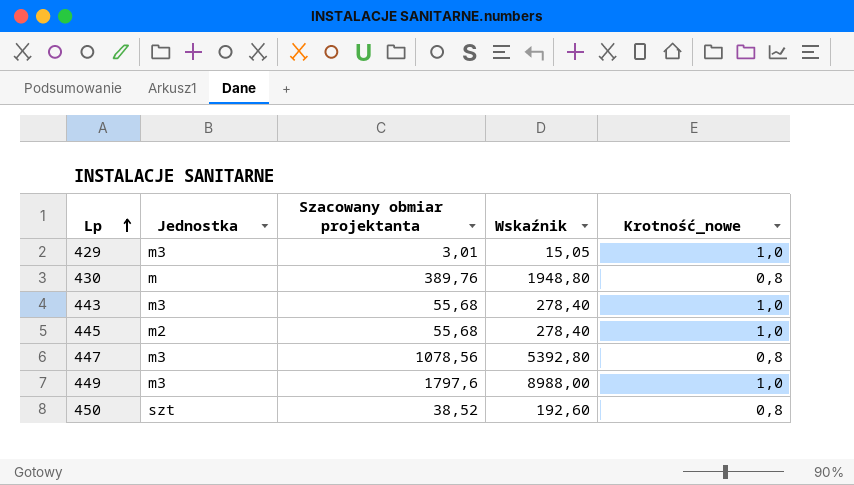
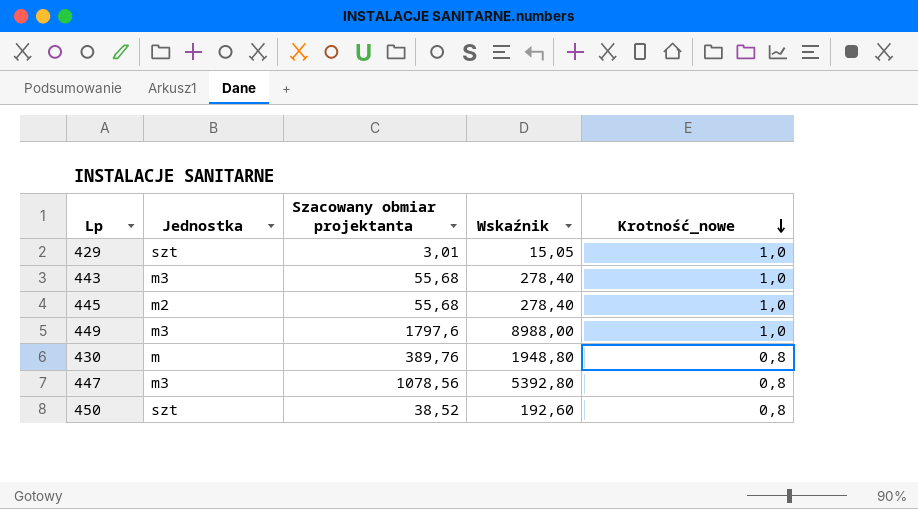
row order: Lp ascending -> Krotność_nowe descending
429 | Jednostka: m3 -> szt

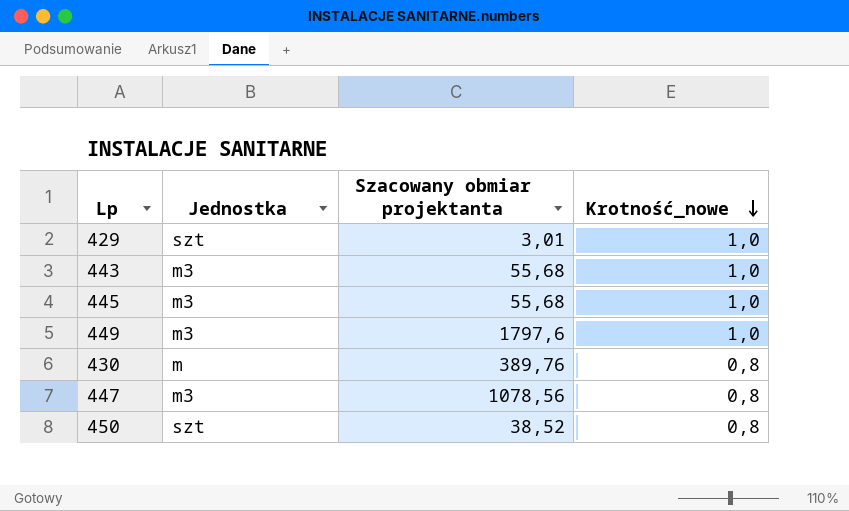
column Wskaźnik | formula: [Szacowany obmiar projektanta] * 5 -> none
445 | Jednostka: m2 -> m3

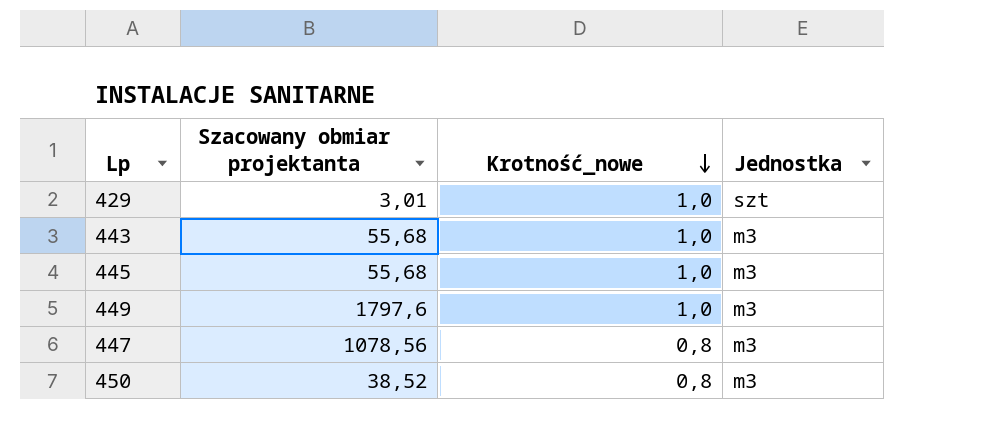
column Jednostka | position: 2 -> 4
row 430: m | 389,76 | 0,8 -> none
450 | Jednostka: szt -> m3

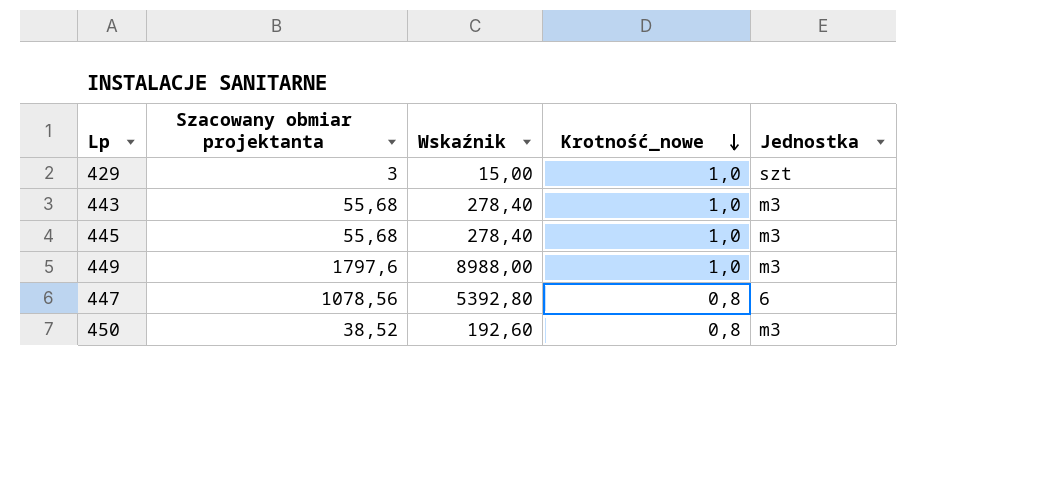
column Wskaźnik | formula: none -> [Szacowany obmiar projektanta] * 5
429 | Szacowany obmiar projektanta: 3,01 -> 3
447 | Jednostka: m3 -> 6

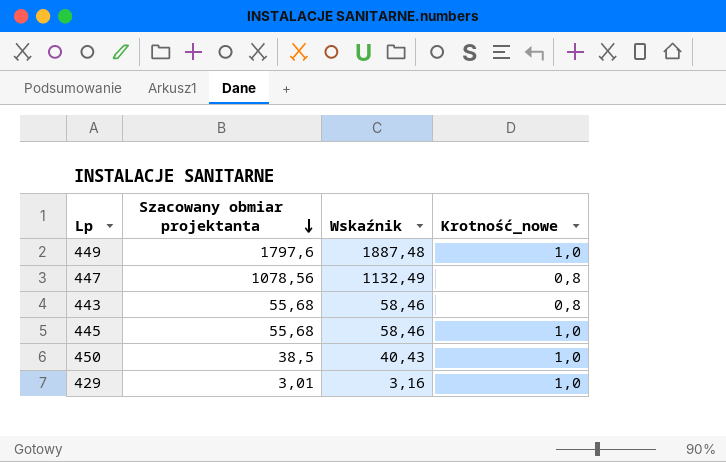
row order: Krotność_nowe descending -> Szacowany obmiar projektanta descending
column Jednostka | position: 5 -> none
column Wskaźnik | formula: [Szacowany obmiar projektanta] * 5 -> [Szacowany obmiar projektanta] * 1,05
443 | Krotność_nowe: 1,0 -> 0,8
450 | Szacowany obmiar projektanta: 38,52 -> 38,5
450 | Krotność_nowe: 0,8 -> 1,0
429 | Szacowany obmiar projektanta: 3 -> 3,01

